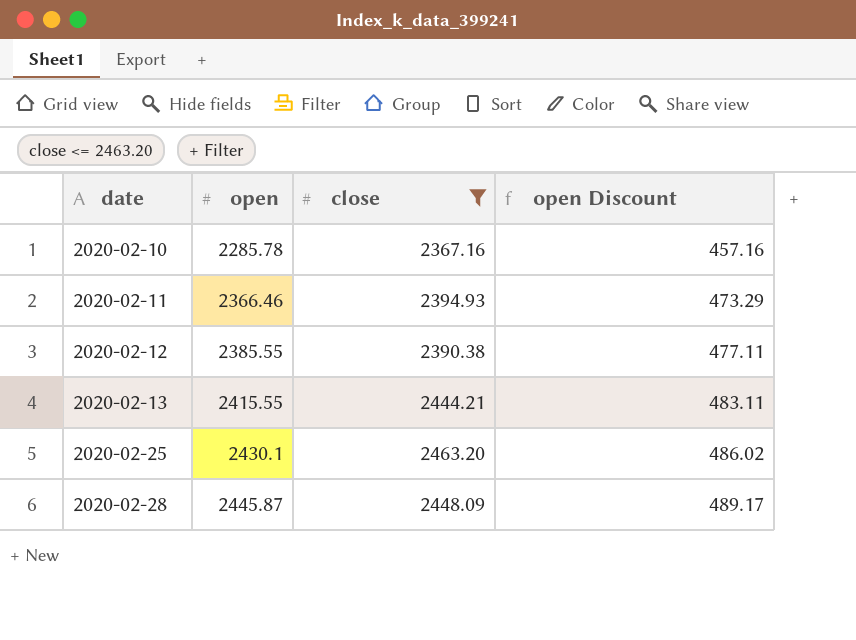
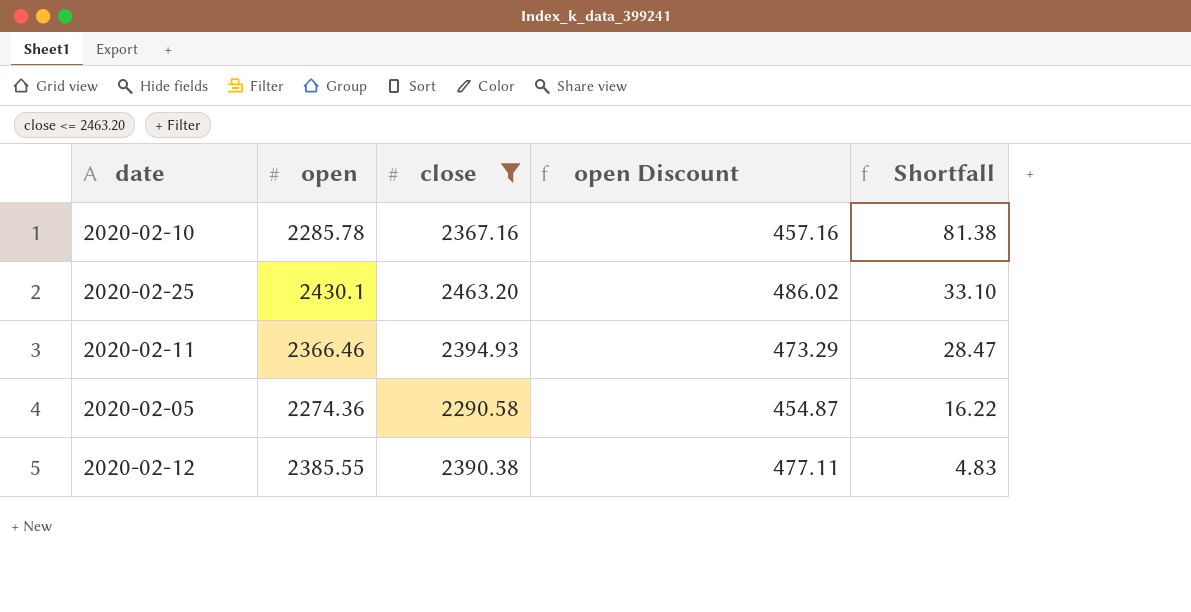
row order: date ascending -> Shortfall descending
column Shortfall | formula: none -> [close] - [open]
row 2020-02-13: 2415.55 | 2444.21 | 483.11 -> none
row 2020-02-28: 2445.87 | 2448.09 | 489.17 -> none
row 2020-02-05: none -> 2274.36 | 2290.58 | 454.87 | 16.22

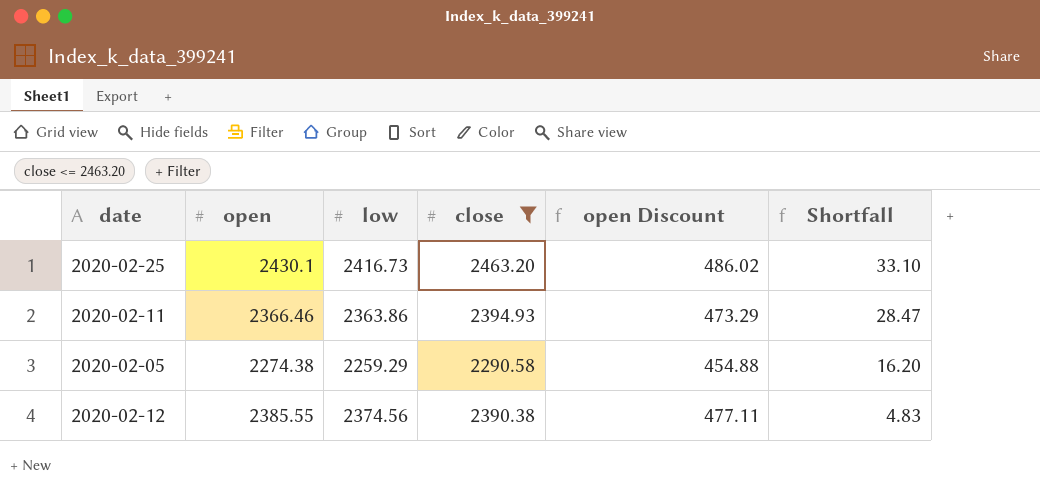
column low | position: none -> 3
row 2020-02-10: 2285.78 | 2367.16 | 457.16 | 81.38 -> none
2020-02-05 | open: 2274.36 -> 2274.38
2020-02-05 | open Discount: 454.87 -> 454.88
2020-02-05 | Shortfall: 16.22 -> 16.20

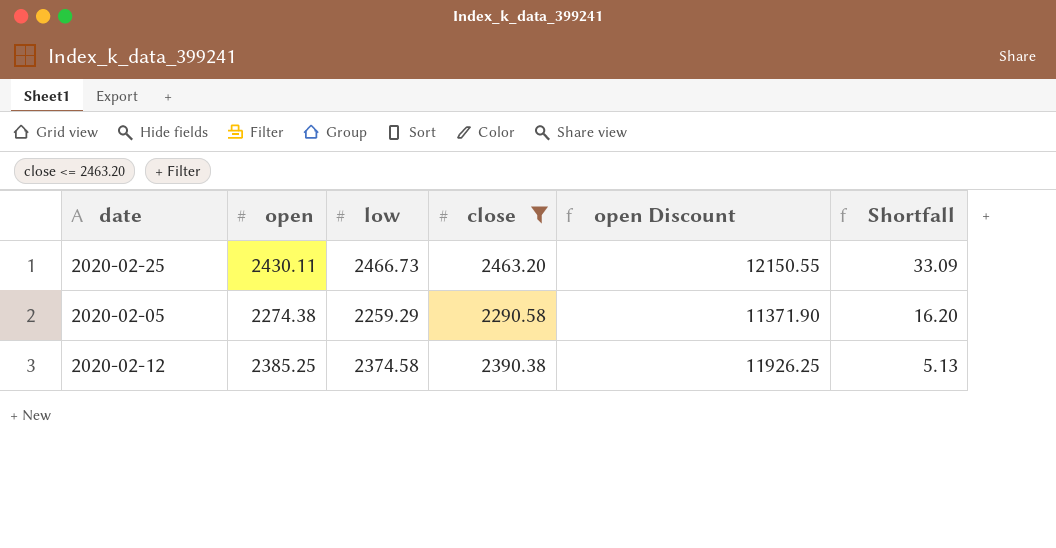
column open Discount | formula: [open] * 0.2 -> [open] * 5
row 2020-02-11: 2366.46 | 2363.86 | 2394.93 | 473.29 | 28.47 -> none
2020-02-25 | open: 2430.1 -> 2430.11
2020-02-25 | low: 2416.73 -> 2466.73
2020-02-25 | Shortfall: 33.10 -> 33.09
2020-02-12 | open: 2385.55 -> 2385.25
2020-02-12 | low: 2374.56 -> 2374.58
2020-02-12 | Shortfall: 4.83 -> 5.13

